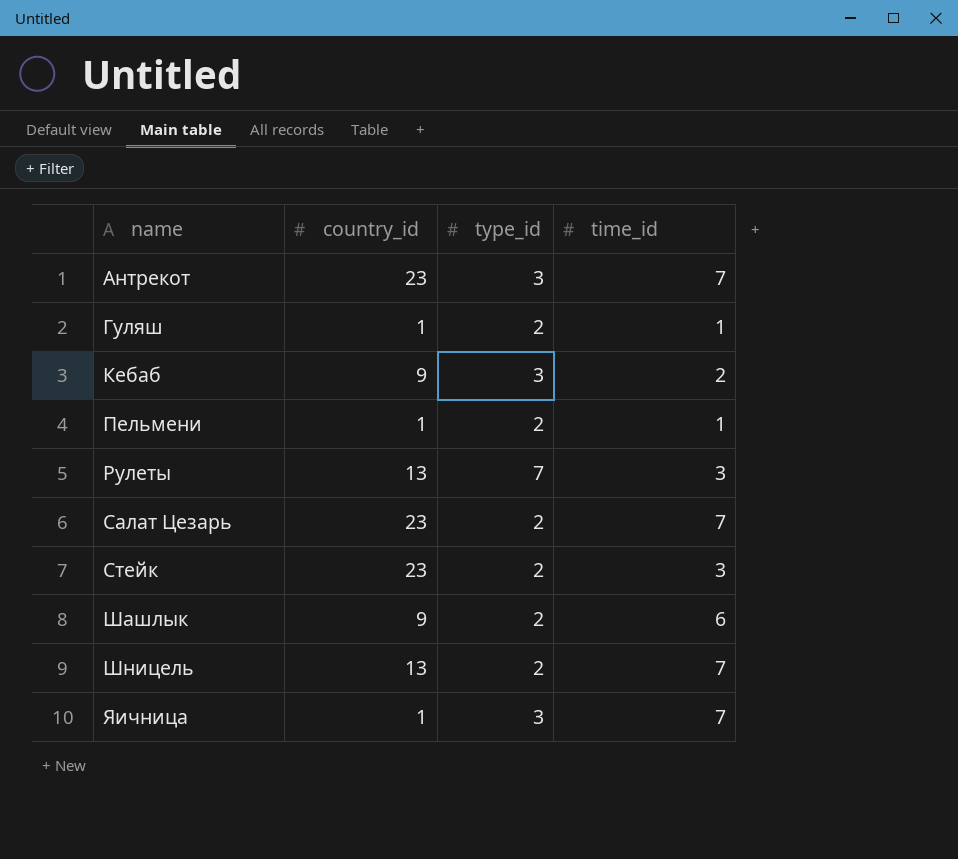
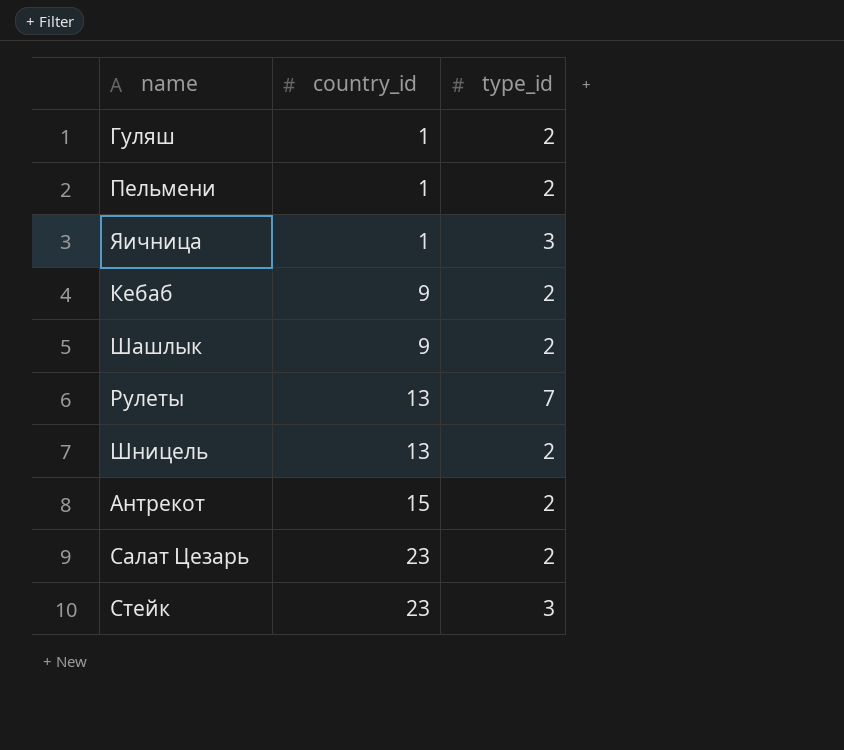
row order: name ascending -> country_id ascending
column time_id | position: 4 -> none
Кебаб | type_id: 3 -> 2
Антрекот | country_id: 23 -> 15
Антрекот | type_id: 3 -> 2
Стейк | type_id: 2 -> 3

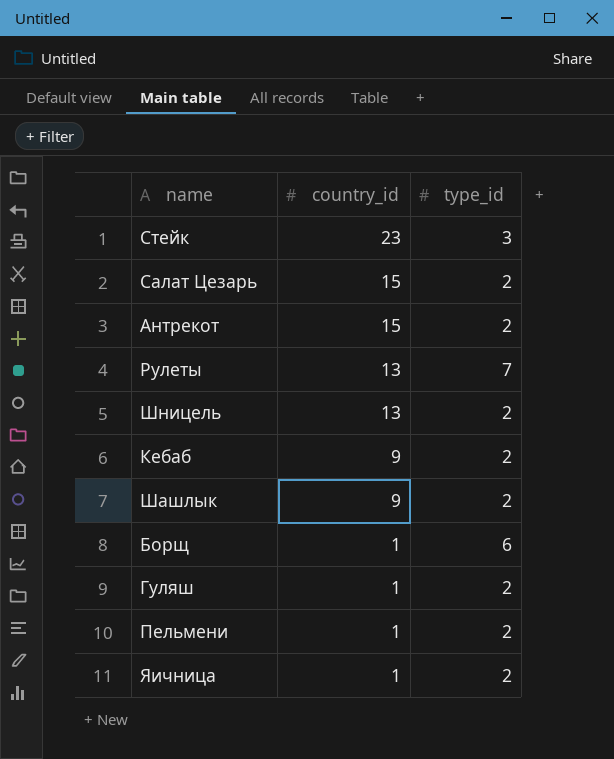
row order: country_id ascending -> country_id descending
Салат Цезарь | country_id: 23 -> 15
row Борщ: none -> 1 | 6
Яичница | type_id: 3 -> 2

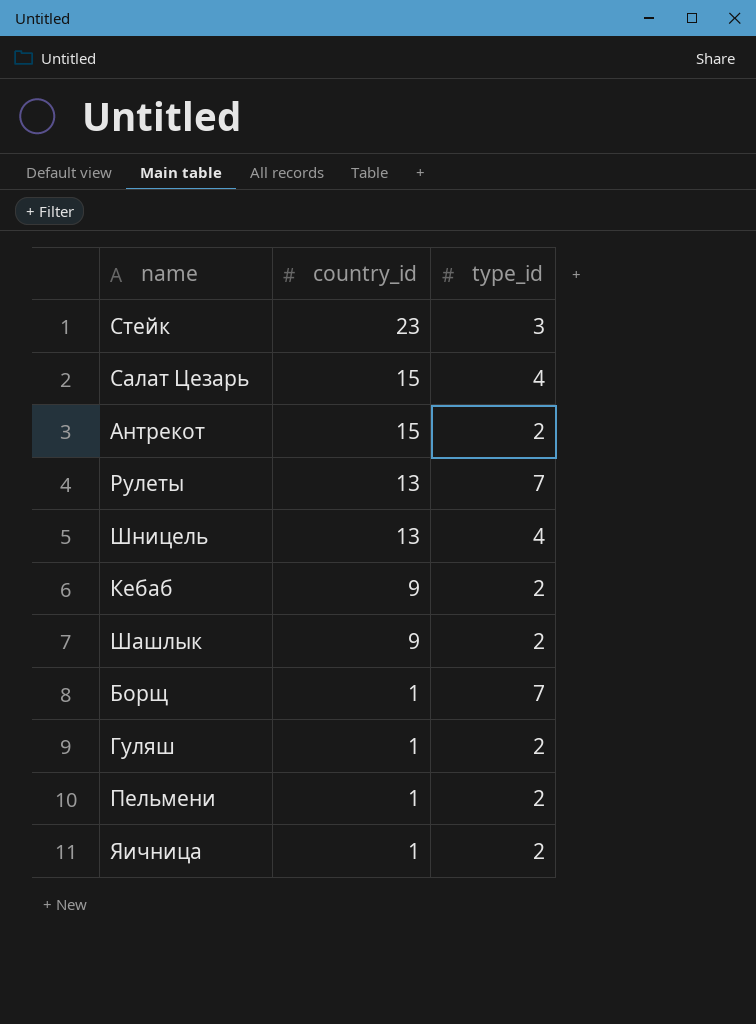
Салат Цезарь | type_id: 2 -> 4
Шницель | type_id: 2 -> 4
Борщ | type_id: 6 -> 7

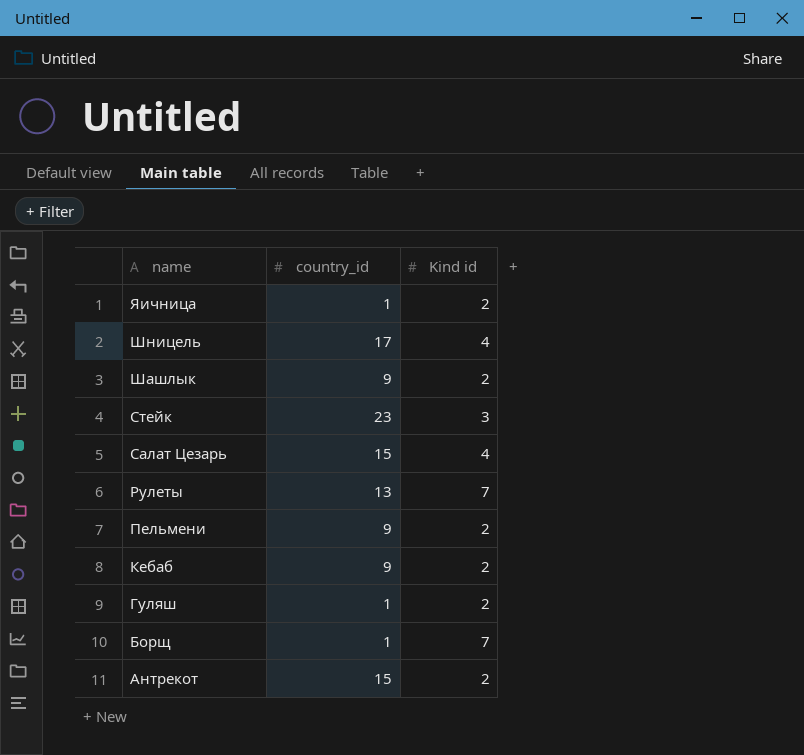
row order: country_id descending -> name descending
column name: type_id -> Kind id
Шницель | country_id: 13 -> 17
Пельмени | country_id: 1 -> 9

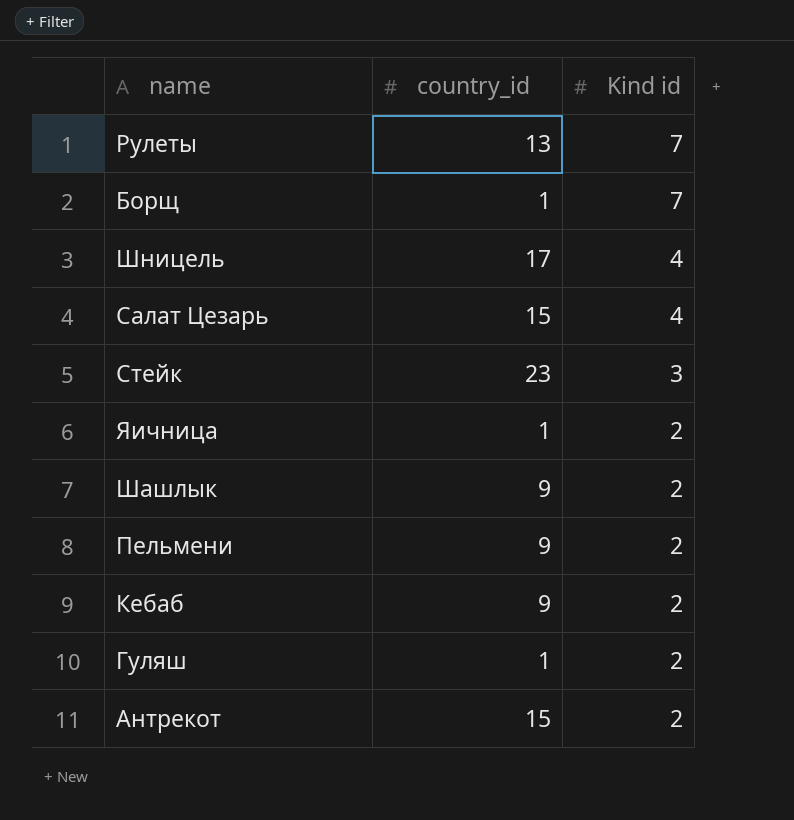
row order: name descending -> Kind id descending

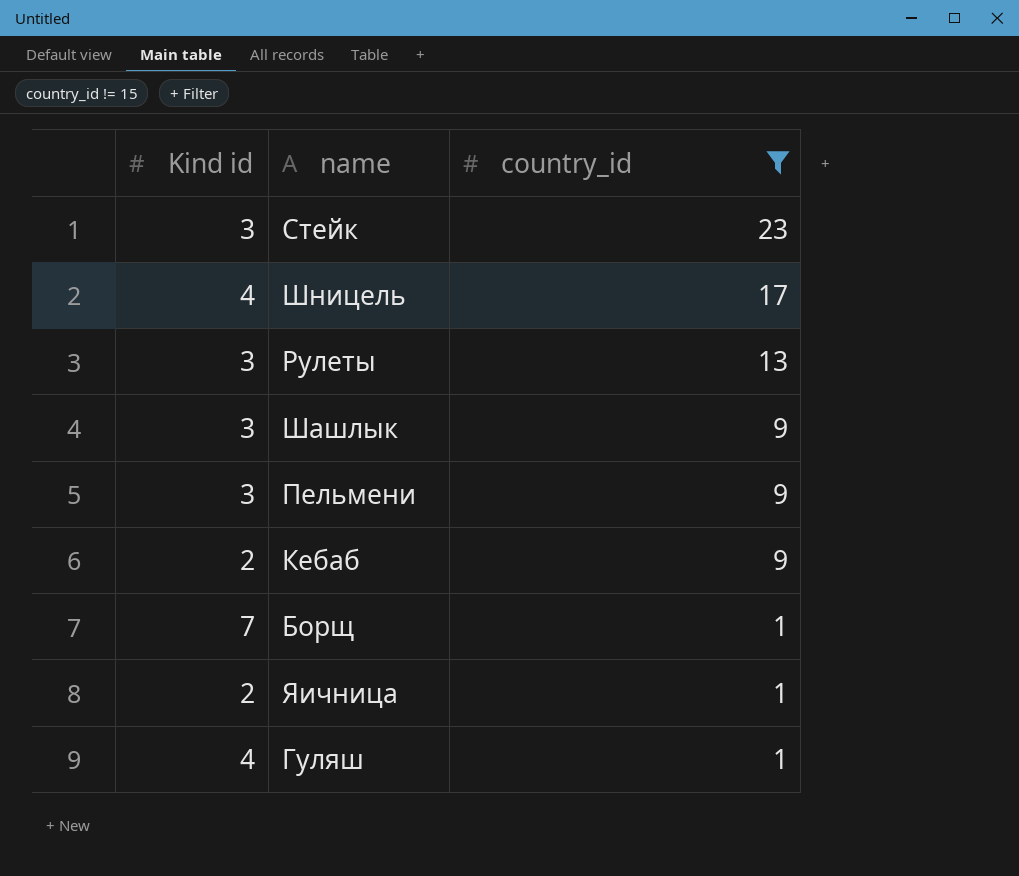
filter: none -> country_id != 15
row order: Kind id descending -> country_id descending
column Kind id | position: 3 -> 1
Рулеты | Kind id: 7 -> 3
Шашлык | Kind id: 2 -> 3
Пельмени | Kind id: 2 -> 3
Гуляш | Kind id: 2 -> 4

